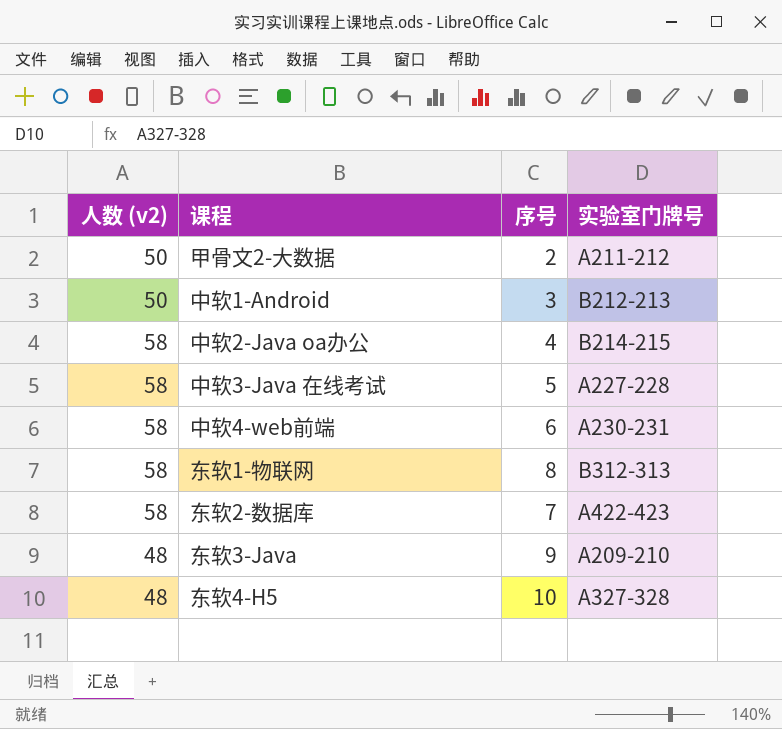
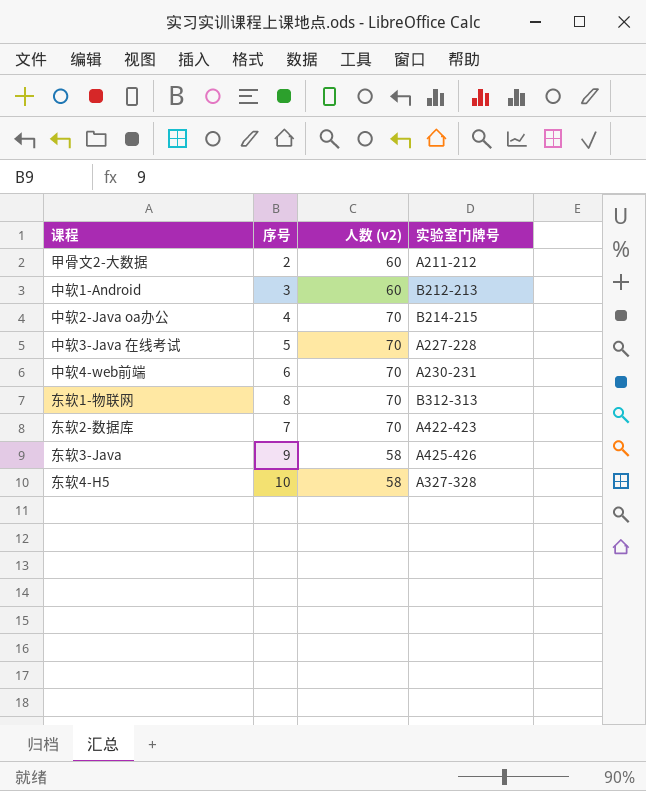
column 人数 (v2) | position: 1 -> 3
甲骨文2-大数据 | 人数 (v2): 50 -> 60
中软1-Android | 人数 (v2): 50 -> 60
中软2-Java oa办公 | 人数 (v2): 58 -> 70
中软3-Java 在线考试 | 人数 (v2): 58 -> 70
中软4-web前端 | 人数 (v2): 58 -> 70
东软1-物联网 | 人数 (v2): 58 -> 70
东软2-数据库 | 人数 (v2): 58 -> 70
东软3-Java | 人数 (v2): 48 -> 58
东软3-Java | 实验室门牌号: A209-210 -> A425-426
东软4-H5 | 人数 (v2): 48 -> 58

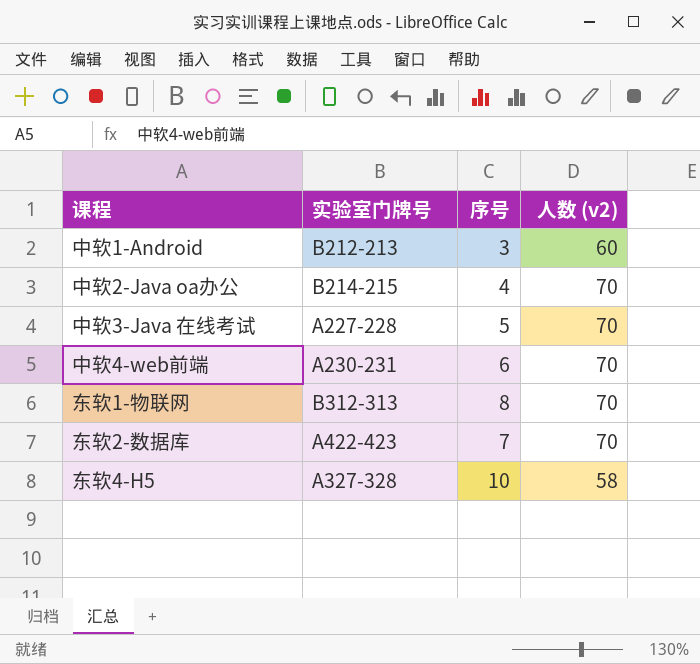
column 实验室门牌号 | position: 4 -> 2
row 甲骨文2-大数据: 2 | 60 | A211-212 -> none
row 东软3-Java: 9 | 58 | A425-426 -> none

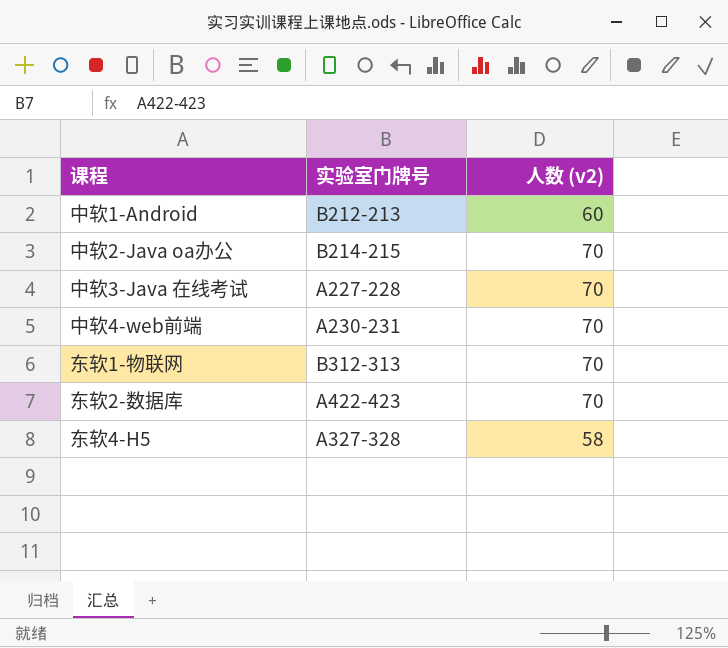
column 序号 | position: 3 -> none

